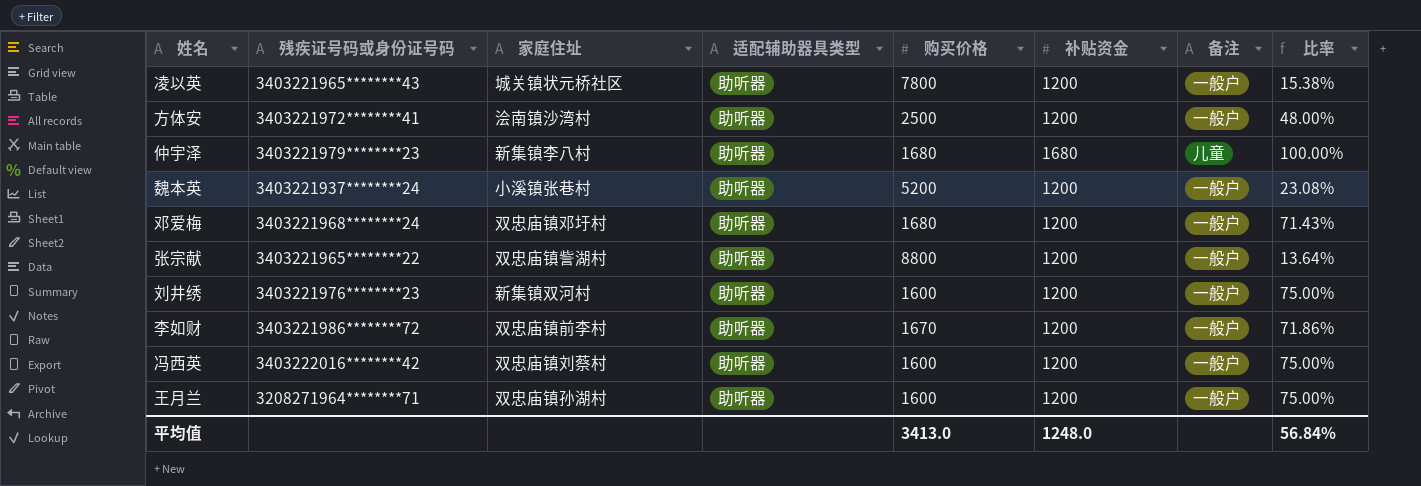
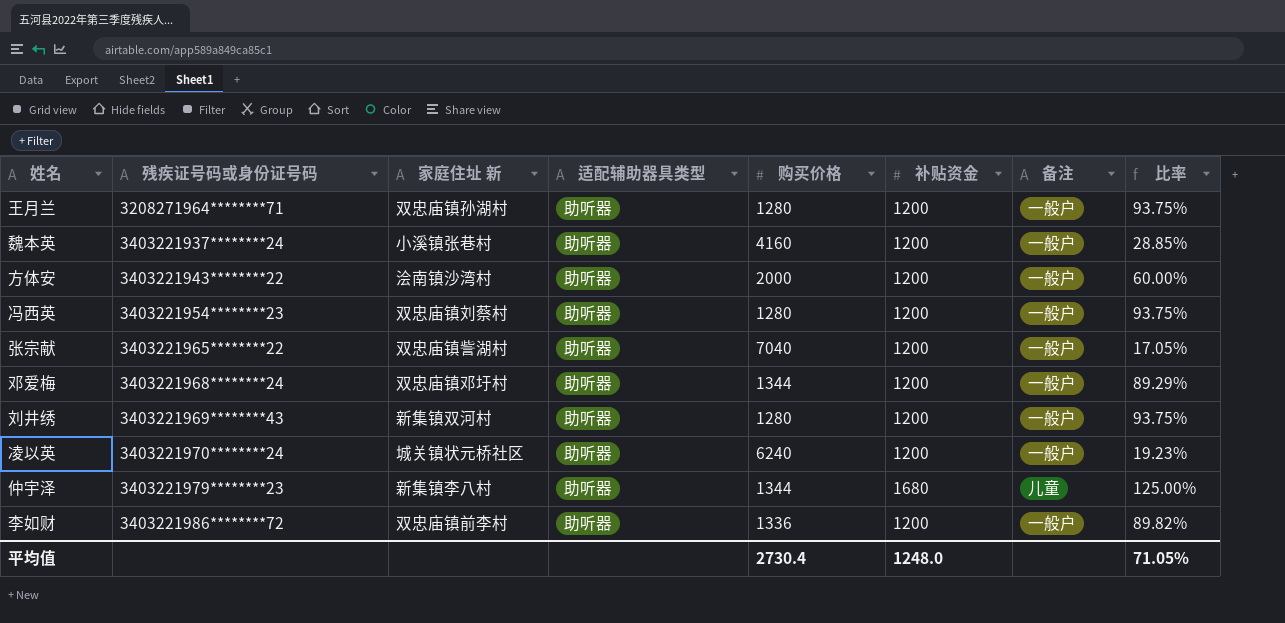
row order: none -> 残疾证号码或身份证号码 ascending
column name: 家庭住址 -> 家庭住址 新
王月兰 | 购买价格: 1600 -> 1280
王月兰 | 比率: 75.00% -> 93.75%
魏本英 | 购买价格: 5200 -> 4160
魏本英 | 比率: 23.08% -> 28.85%
方体安 | 残疾证号码或身份证号码: 3403221972********41 -> 3403221943********22
方体安 | 购买价格: 2500 -> 2000
方体安 | 比率: 48.00% -> 60.00%
冯西英 | 残疾证号码或身份证号码: 3403222016********42 -> 3403221954********23
冯西英 | 购买价格: 1600 -> 1280
冯西英 | 比率: 75.00% -> 93.75%
张宗献 | 购买价格: 8800 -> 7040
张宗献 | 比率: 13.64% -> 17.05%
邓爱梅 | 购买价格: 1680 -> 1344
邓爱梅 | 比率: 71.43% -> 89.29%
刘井绣 | 残疾证号码或身份证号码: 3403221976********23 -> 3403221969********43
刘井绣 | 购买价格: 1600 -> 1280
刘井绣 | 比率: 75.00% -> 93.75%
凌以英 | 残疾证号码或身份证号码: 3403221965********43 -> 3403221970********24
凌以英 | 购买价格: 7800 -> 6240
凌以英 | 比率: 15.38% -> 19.23%
仲宇泽 | 购买价格: 1680 -> 1344
仲宇泽 | 比率: 100.00% -> 125.00%
李如财 | 购买价格: 1670 -> 1336
李如财 | 比率: 71.86% -> 89.82%
平均值 | 购买价格: 3413.0 -> 2730.4
平均值 | 比率: 56.84% -> 71.05%

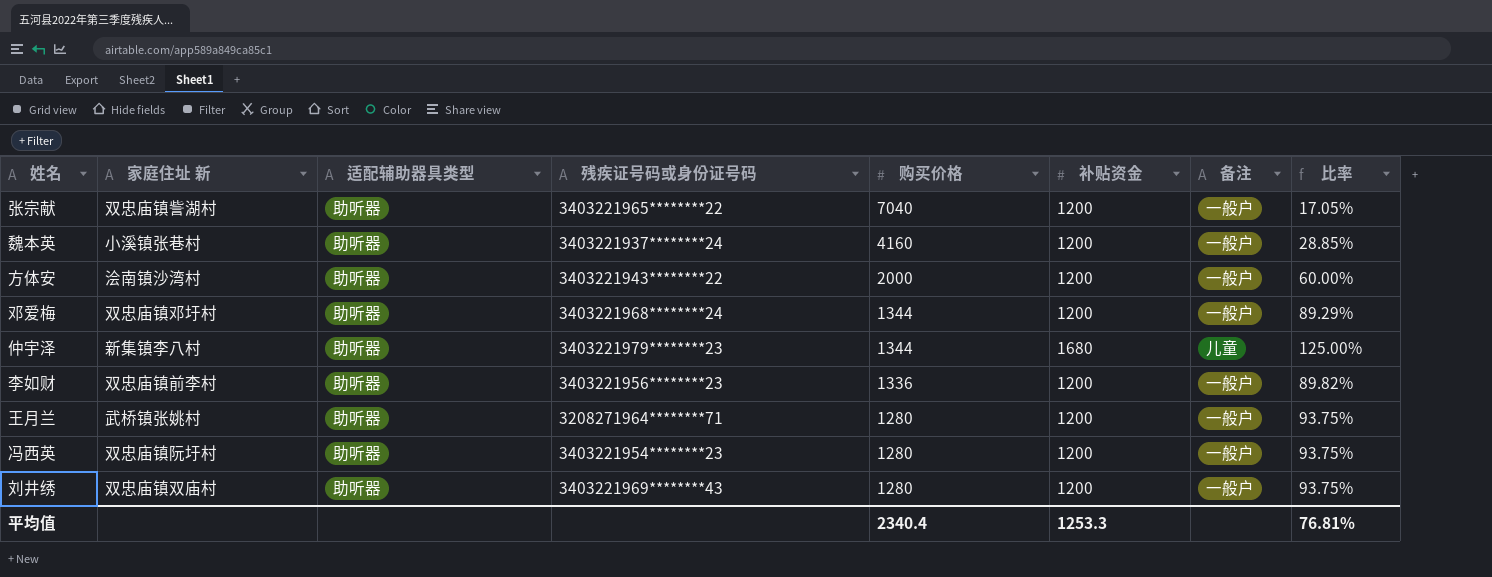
row order: 残疾证号码或身份证号码 ascending -> 购买价格 descending
column 残疾证号码或身份证号码 | position: 2 -> 4
row 凌以英: 3403221970********24 | 城关镇状元桥社区 | 助听器 | 6240 | 1200 | 一般户 | 19.23% -> none
李如财 | 残疾证号码或身份证号码: 3403221986********72 -> 3403221956********23
王月兰 | 家庭住址 新: 双忠庙镇孙湖村 -> 武桥镇张姚村
冯西英 | 家庭住址 新: 双忠庙镇刘蔡村 -> 双忠庙镇阮圩村
刘井绣 | 家庭住址 新: 新集镇双河村 -> 双忠庙镇双庙村
平均值 | 购买价格: 2730.4 -> 2340.4
平均值 | 补贴资金: 1248.0 -> 1253.3
平均值 | 比率: 71.05% -> 76.81%

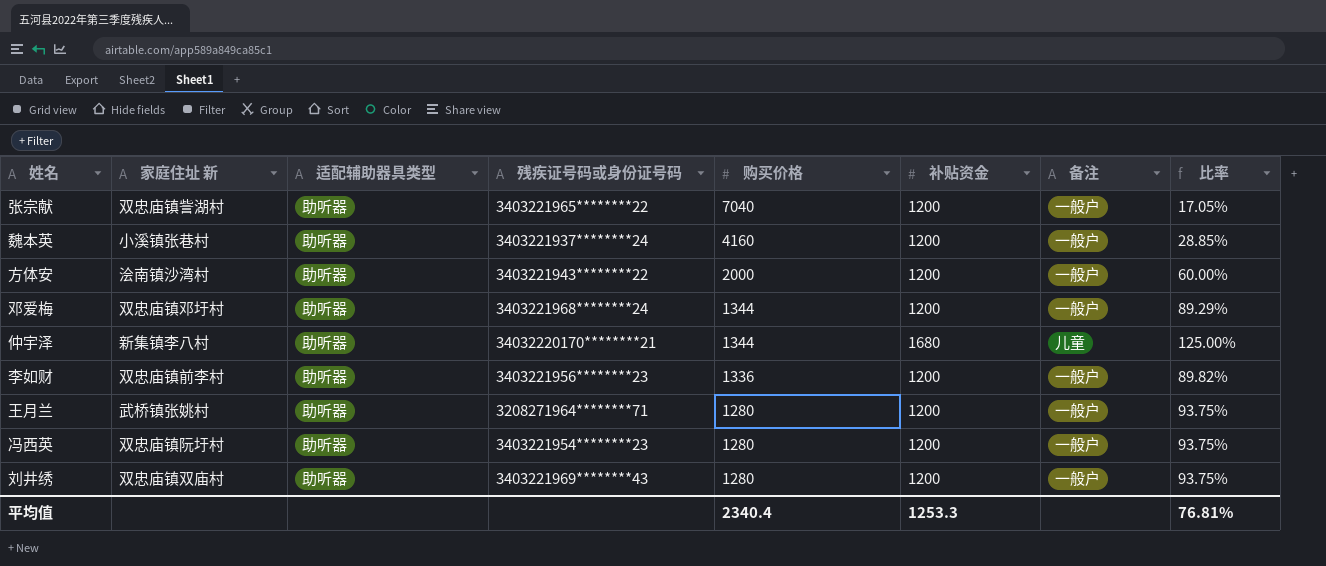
仲宇泽 | 残疾证号码或身份证号码: 3403221979********23 -> 34032220170********21

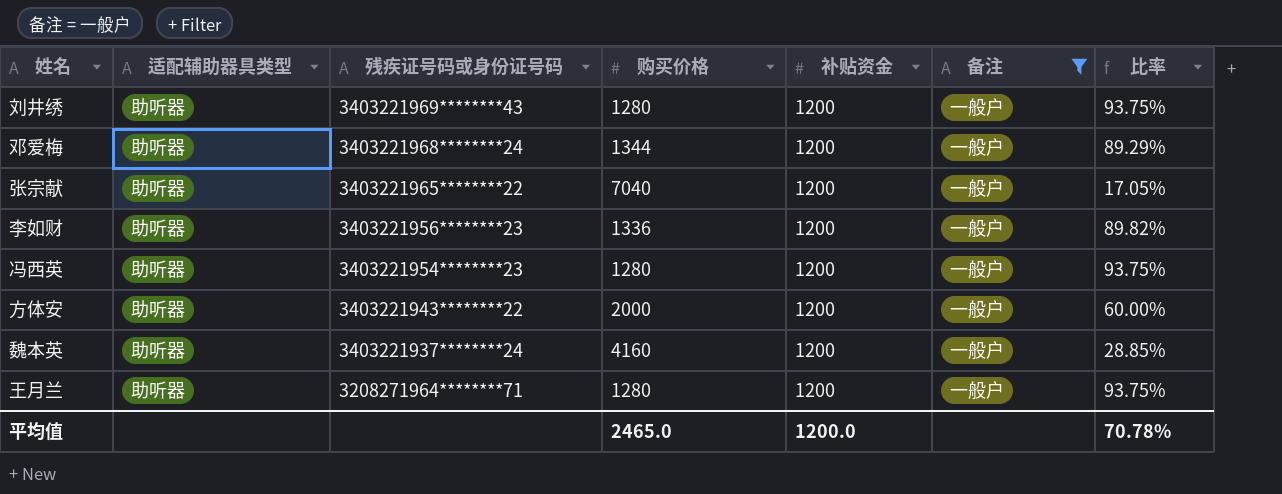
filter: none -> 备注 = 一般户
row order: 购买价格 descending -> 残疾证号码或身份证号码 descending
column 家庭住址 新 | position: 2 -> none
平均值 | 购买价格: 2340.4 -> 2465.0
平均值 | 补贴资金: 1253.3 -> 1200.0
平均值 | 比率: 76.81% -> 70.78%

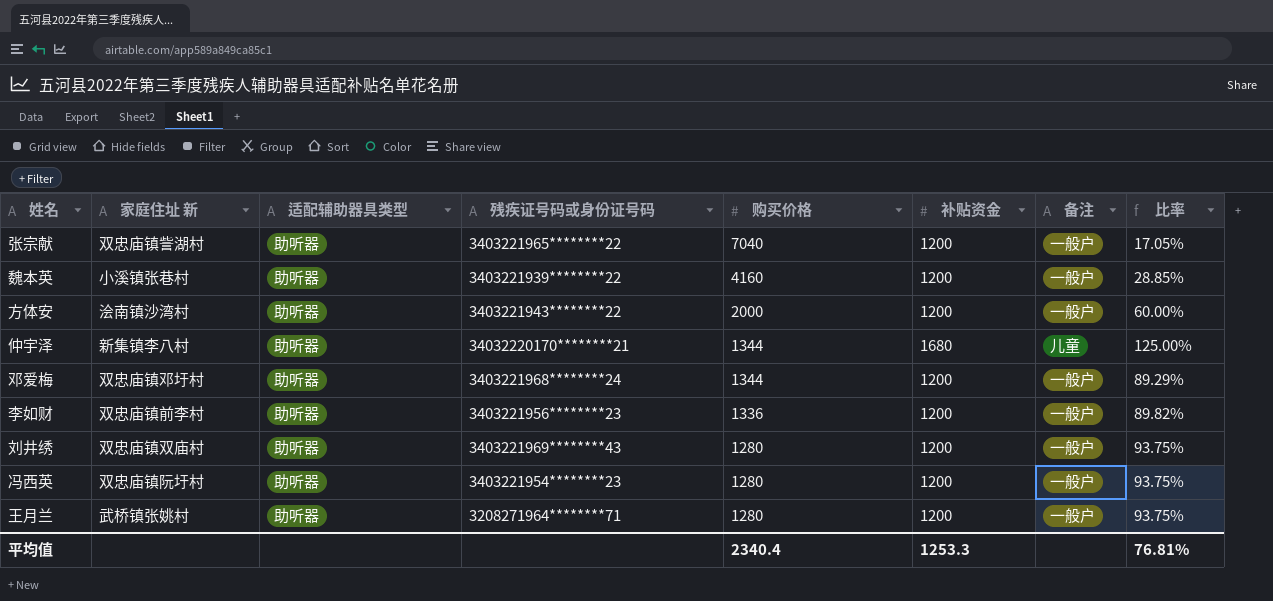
filter: 备注 = 一般户 -> none
row order: 残疾证号码或身份证号码 descending -> 购买价格 descending
column 家庭住址 新 | position: none -> 2
魏本英 | 残疾证号码或身份证号码: 3403221937********24 -> 3403221939********22
平均值 | 购买价格: 2465.0 -> 2340.4
平均值 | 补贴资金: 1200.0 -> 1253.3
平均值 | 比率: 70.78% -> 76.81%

